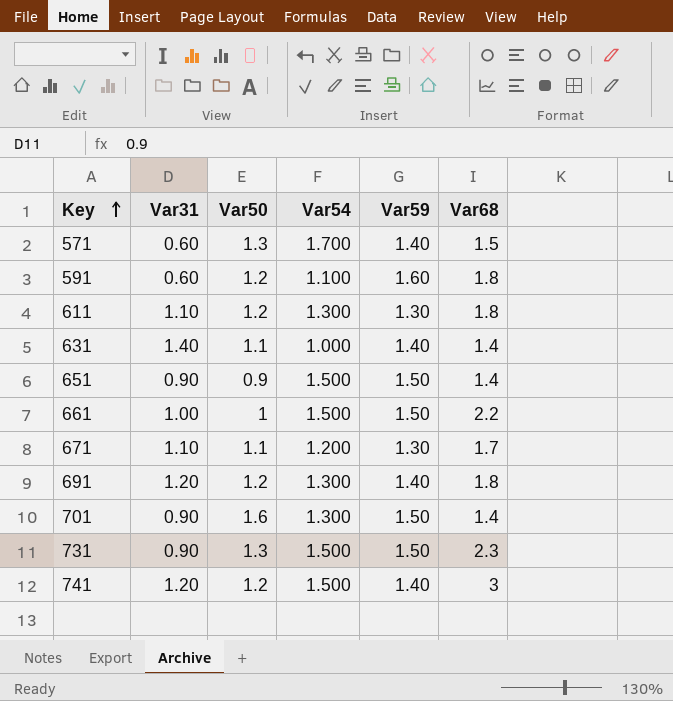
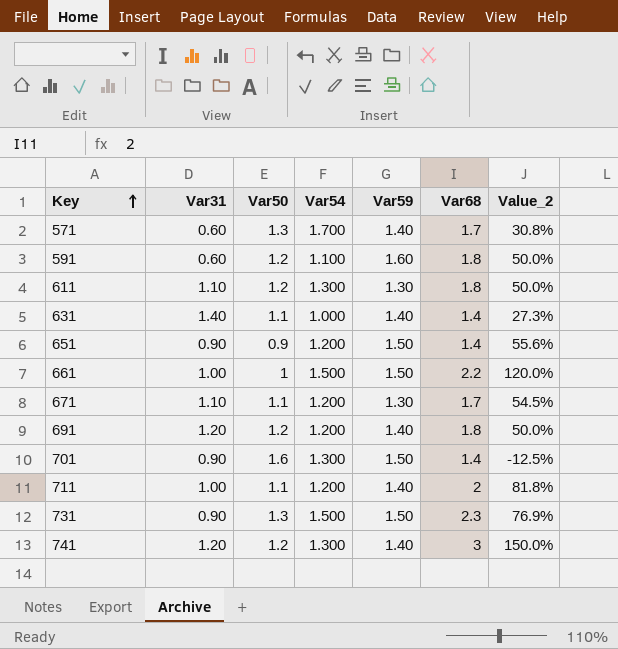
column Value_2 | formula: none -> ([Var68] - [Var50]) / [Var50]
571 | Var68: 1.5 -> 1.7
651 | Var54: 1.500 -> 1.200
691 | Var54: 1.300 -> 1.200
row 711: none -> 1.00 | 1.1 | 1.200 | 1.40 | 2 | 81.8%
741 | Var54: 1.500 -> 1.300

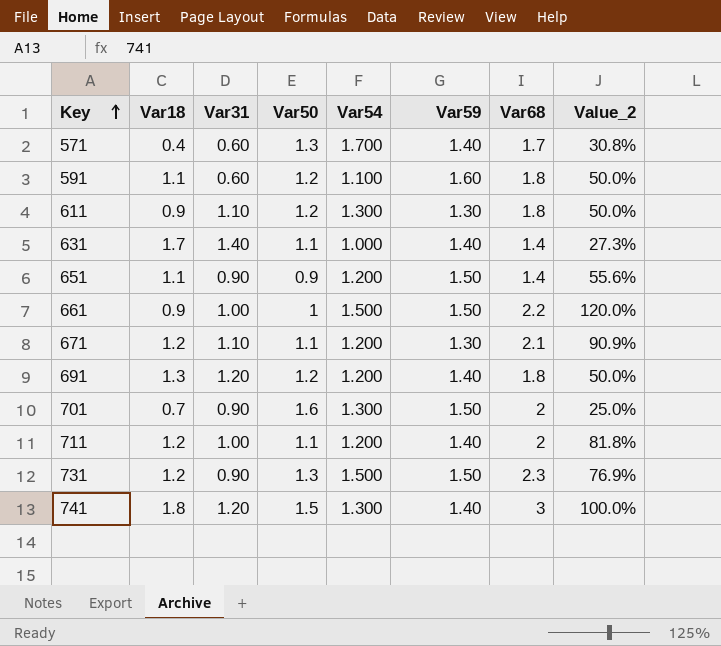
column Var18 | position: none -> 2
671 | Var68: 1.7 -> 2.1
671 | Value_2: 54.5% -> 90.9%
701 | Var68: 1.4 -> 2
701 | Value_2: -12.5% -> 25.0%
741 | Var50: 1.2 -> 1.5
741 | Value_2: 150.0% -> 100.0%

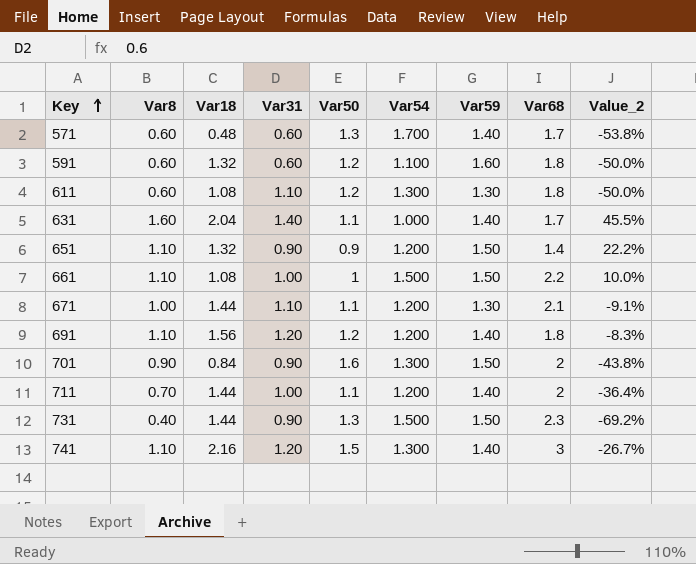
column Var8 | position: none -> 2
column Value_2 | formula: ([Var68] - [Var50]) / [Var50] -> ([Var8] - [Var50]) / [Var50]
571 | Var18: 0.4 -> 0.48
591 | Var18: 1.1 -> 1.32
611 | Var18: 0.9 -> 1.08
631 | Var18: 1.7 -> 2.04
631 | Var68: 1.4 -> 1.7
651 | Var18: 1.1 -> 1.32
661 | Var18: 0.9 -> 1.08
671 | Var18: 1.2 -> 1.44
691 | Var18: 1.3 -> 1.56
701 | Var18: 0.7 -> 0.84
711 | Var18: 1.2 -> 1.44
731 | Var18: 1.2 -> 1.44
741 | Var18: 1.8 -> 2.16

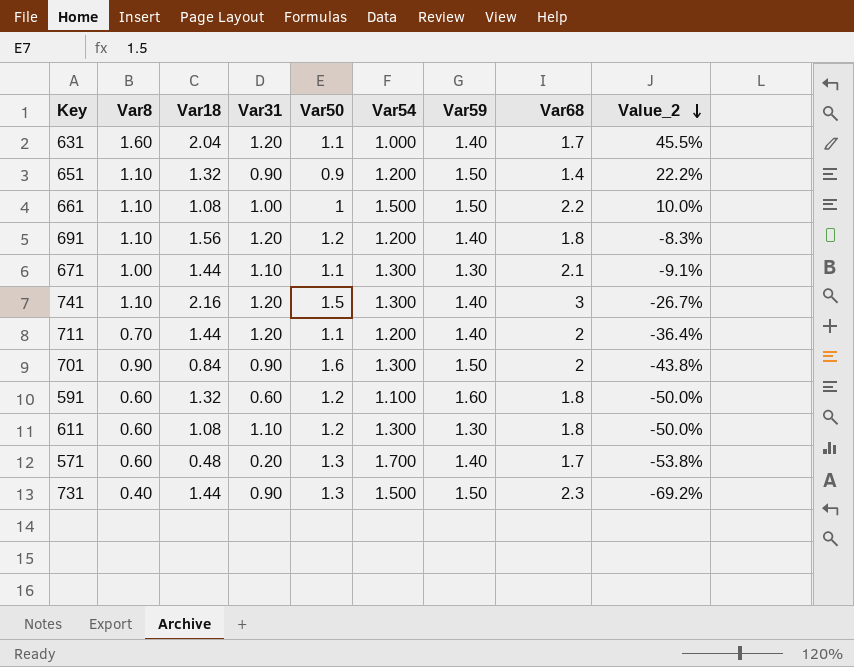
row order: Key ascending -> Value_2 descending
631 | Var31: 1.40 -> 1.20
671 | Var54: 1.200 -> 1.300
711 | Var31: 1.00 -> 1.20
571 | Var31: 0.60 -> 0.20

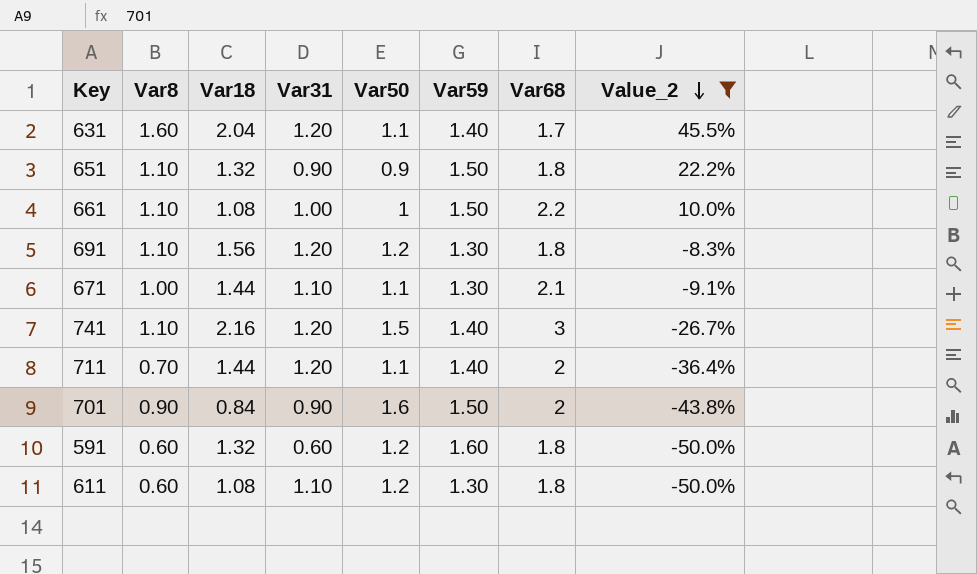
filter: none -> Value_2 >= -50.0%
column Var54 | position: 6 -> none
651 | Var68: 1.4 -> 1.8
691 | Var59: 1.40 -> 1.30

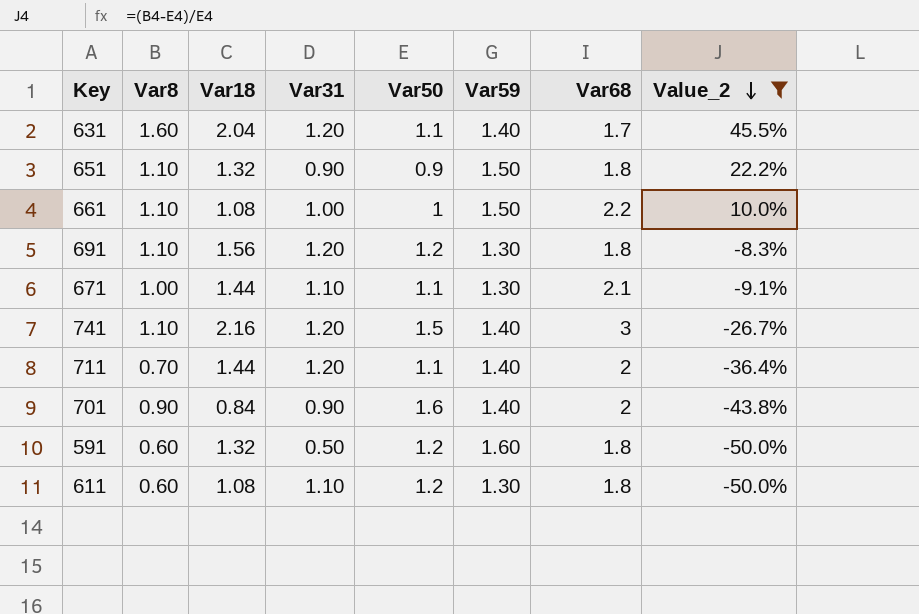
701 | Var59: 1.50 -> 1.40
591 | Var31: 0.60 -> 0.50

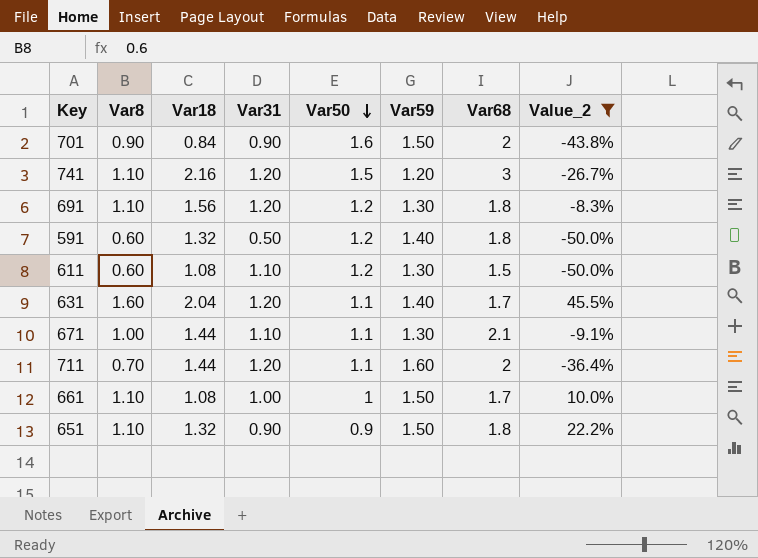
row order: Value_2 descending -> Var50 descending
701 | Var59: 1.40 -> 1.50
741 | Var59: 1.40 -> 1.20
591 | Var59: 1.60 -> 1.40
611 | Var68: 1.8 -> 1.5
711 | Var59: 1.40 -> 1.60
661 | Var68: 2.2 -> 1.7

